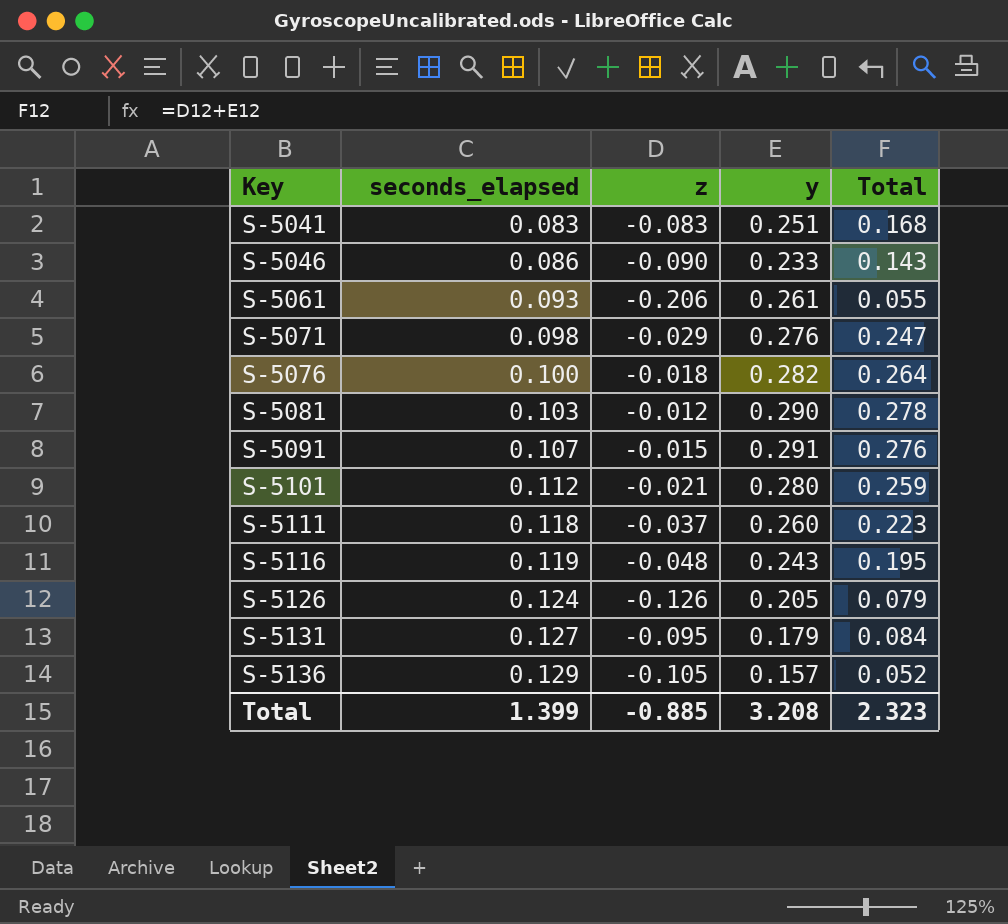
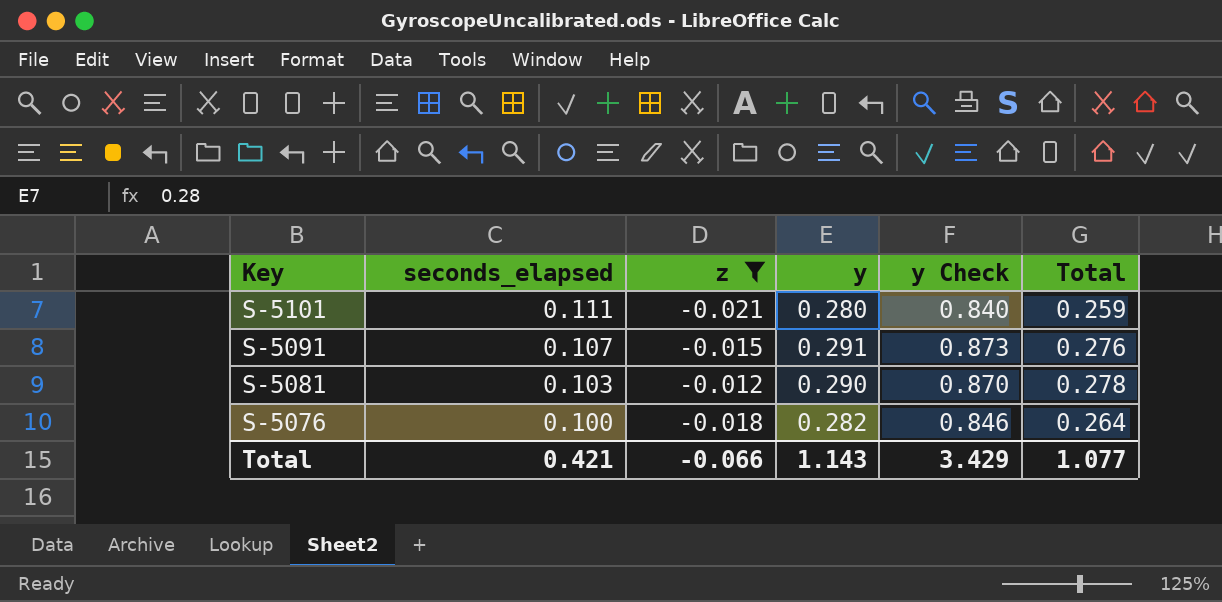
filter: none -> z >= -0.021
row order: Key ascending -> Key descending
column y Check | formula: none -> [y] * 3
S-5101 | seconds_elapsed: 0.112 -> 0.111
Total | seconds_elapsed: 1.399 -> 0.421
Total | z: -0.885 -> -0.066
Total | y: 3.208 -> 1.143
Total | Total: 2.323 -> 1.077

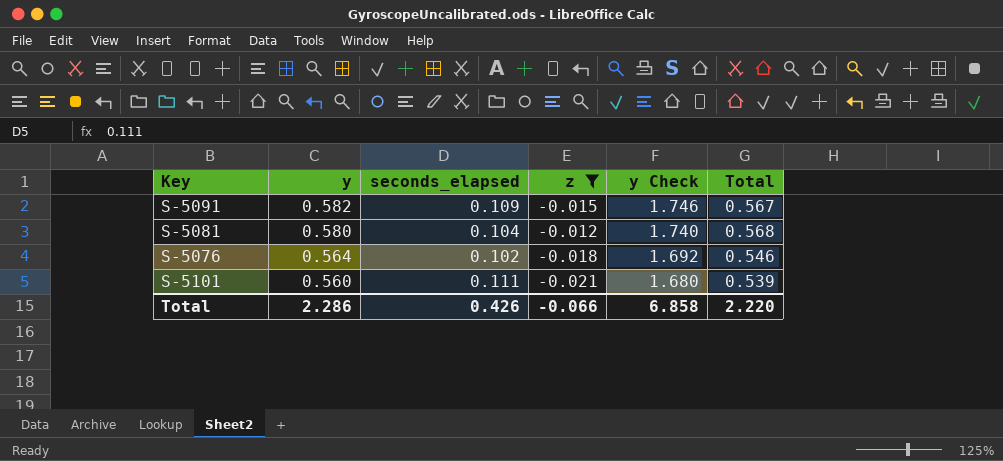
row order: Key descending -> y descending
column y | position: 4 -> 2
S-5091 | y: 0.291 -> 0.582
S-5091 | seconds_elapsed: 0.107 -> 0.109
S-5091 | y Check: 0.873 -> 1.746
S-5091 | Total: 0.276 -> 0.567
S-5081 | y: 0.290 -> 0.580
S-5081 | seconds_elapsed: 0.103 -> 0.104
S-5081 | y Check: 0.870 -> 1.740
S-5081 | Total: 0.278 -> 0.568
S-5076 | y: 0.282 -> 0.564
S-5076 | seconds_elapsed: 0.100 -> 0.102
S-5076 | y Check: 0.846 -> 1.692
S-5076 | Total: 0.264 -> 0.546
S-5101 | y: 0.280 -> 0.560
S-5101 | y Check: 0.840 -> 1.680
S-5101 | Total: 0.259 -> 0.539
Total | y: 1.143 -> 2.286
Total | seconds_elapsed: 0.421 -> 0.426
Total | y Check: 3.429 -> 6.858
Total | Total: 1.077 -> 2.220

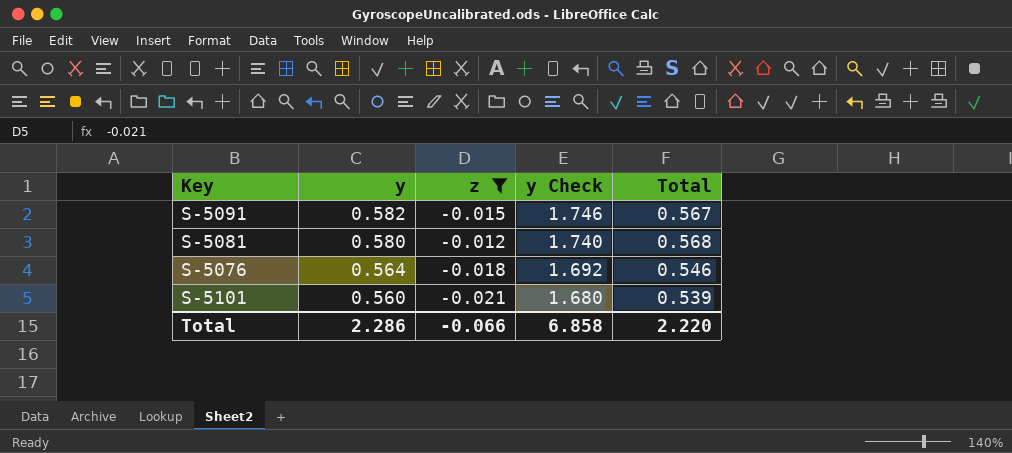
column seconds_elapsed | position: 3 -> none

